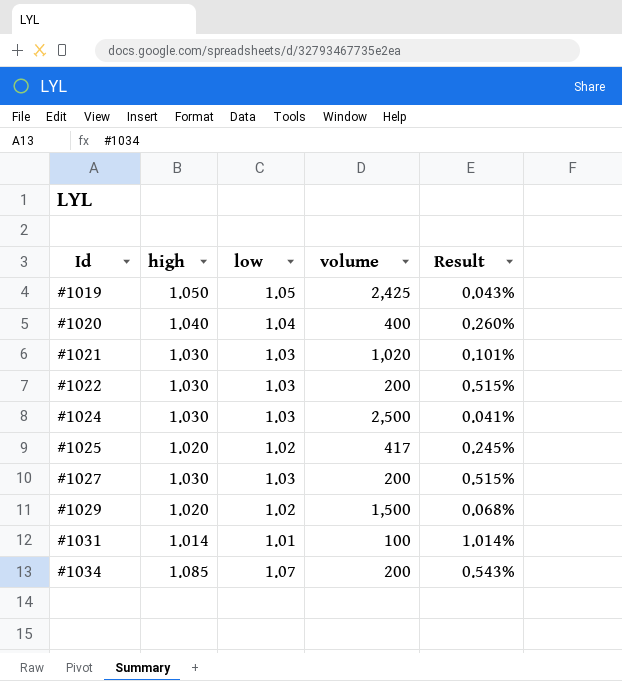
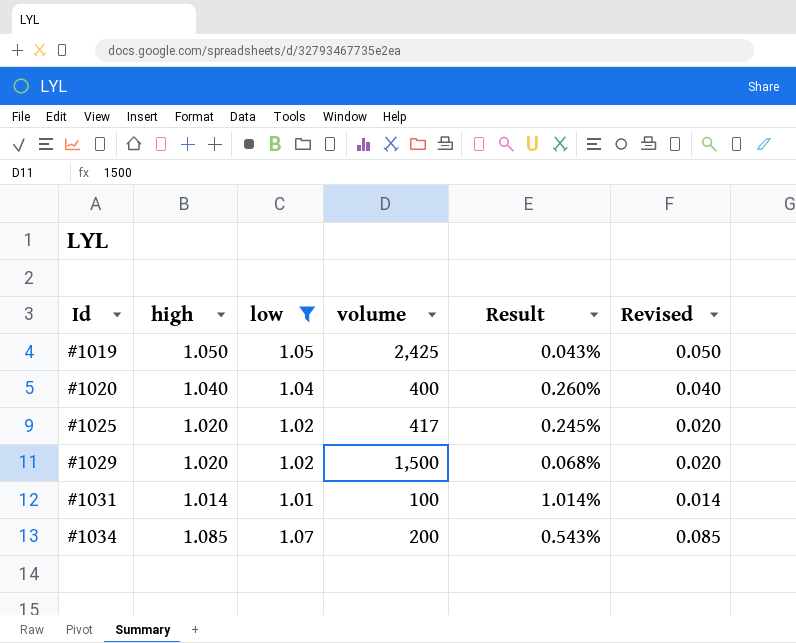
filter: none -> low != 1.03
column Revised | formula: none -> [high] - 1

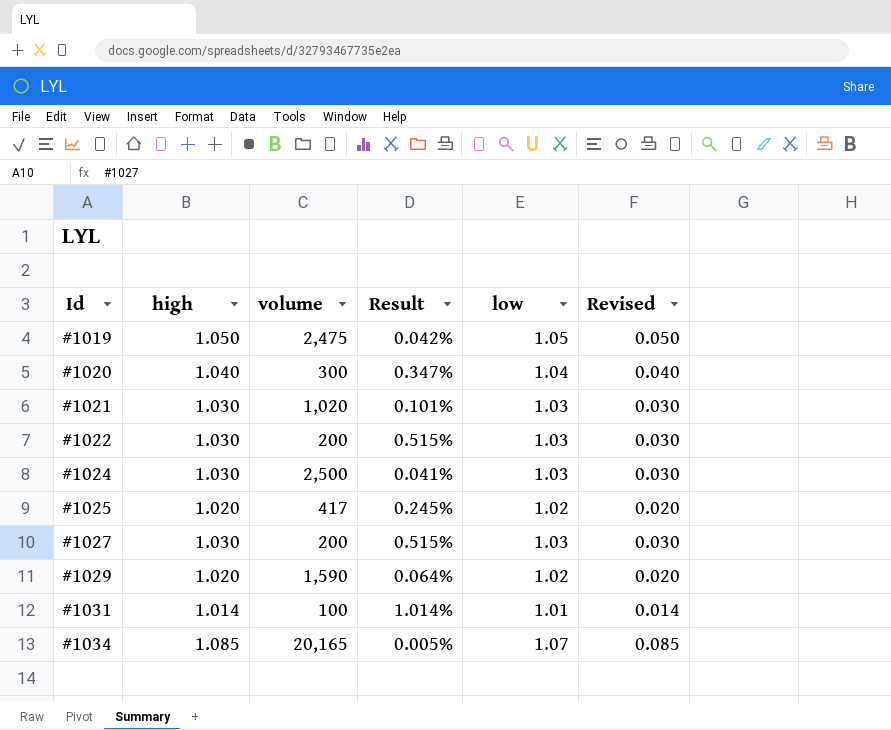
filter: low != 1.03 -> none
column low | position: 3 -> 5
#1019 | volume: 2,425 -> 2,475
#1019 | Result: 0.043% -> 0.042%
#1020 | volume: 400 -> 300
#1020 | Result: 0.260% -> 0.347%
#1029 | volume: 1,500 -> 1,590
#1029 | Result: 0.068% -> 0.064%
#1034 | volume: 200 -> 20,165
#1034 | Result: 0.543% -> 0.005%

